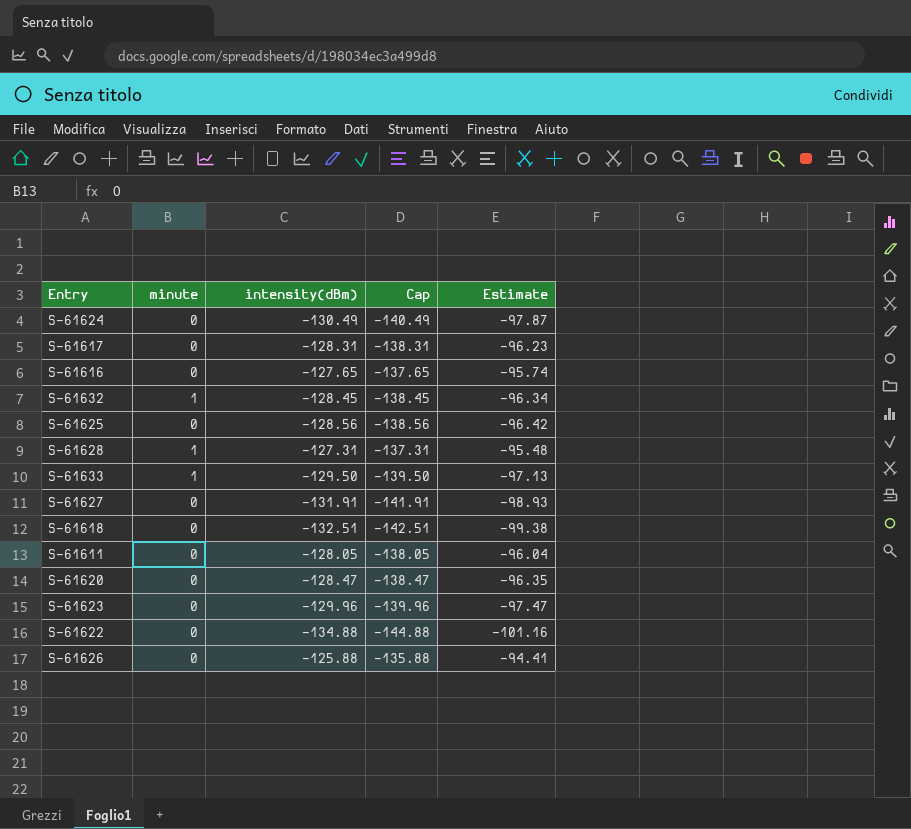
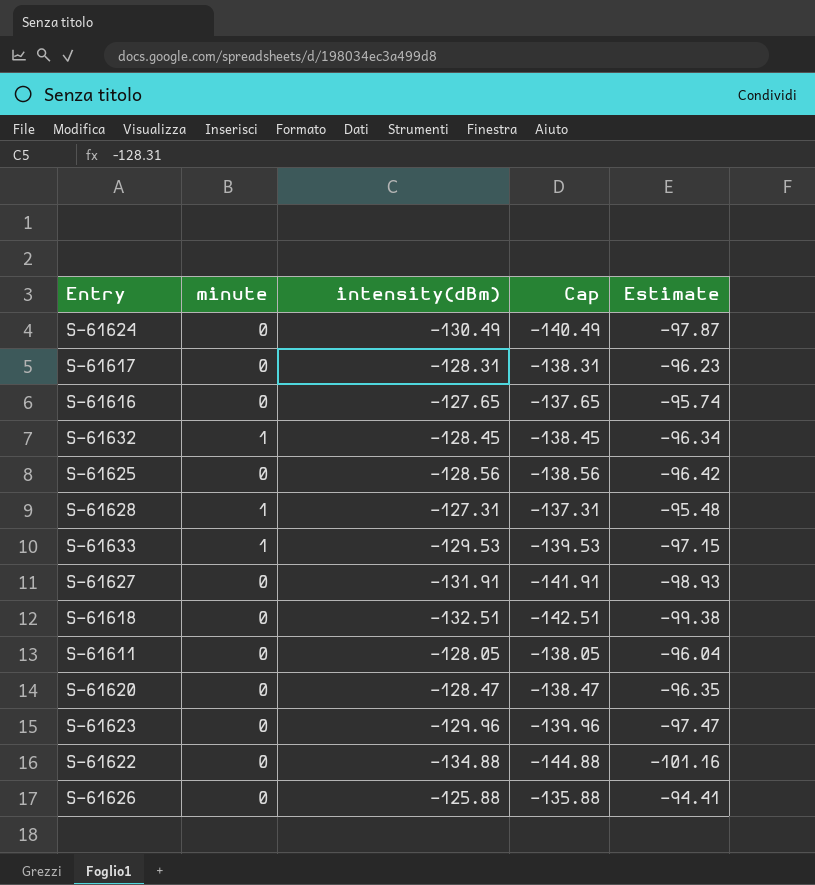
S-61633 | intensity(dBm): -129.50 -> -129.53
S-61633 | Cap: -139.50 -> -139.53
S-61633 | Estimate: -97.13 -> -97.15

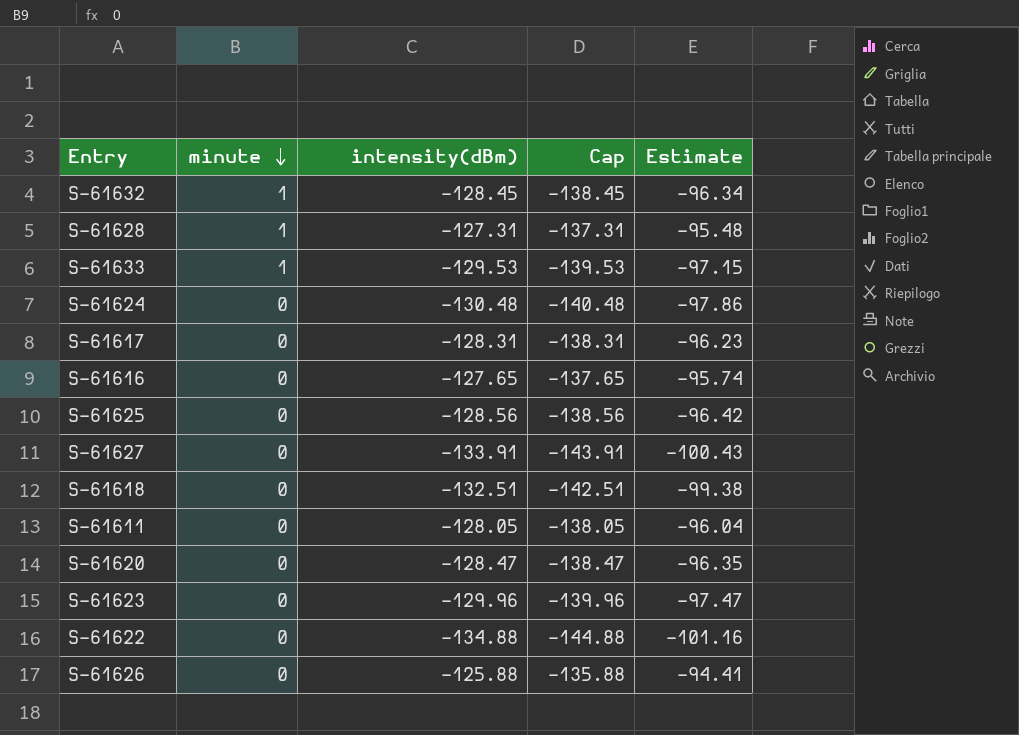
row order: none -> minute descending
S-61624 | intensity(dBm): -130.49 -> -130.48
S-61624 | Cap: -140.49 -> -140.48
S-61624 | Estimate: -97.87 -> -97.86
S-61627 | intensity(dBm): -131.91 -> -133.91
S-61627 | Cap: -141.91 -> -143.91
S-61627 | Estimate: -98.93 -> -100.43

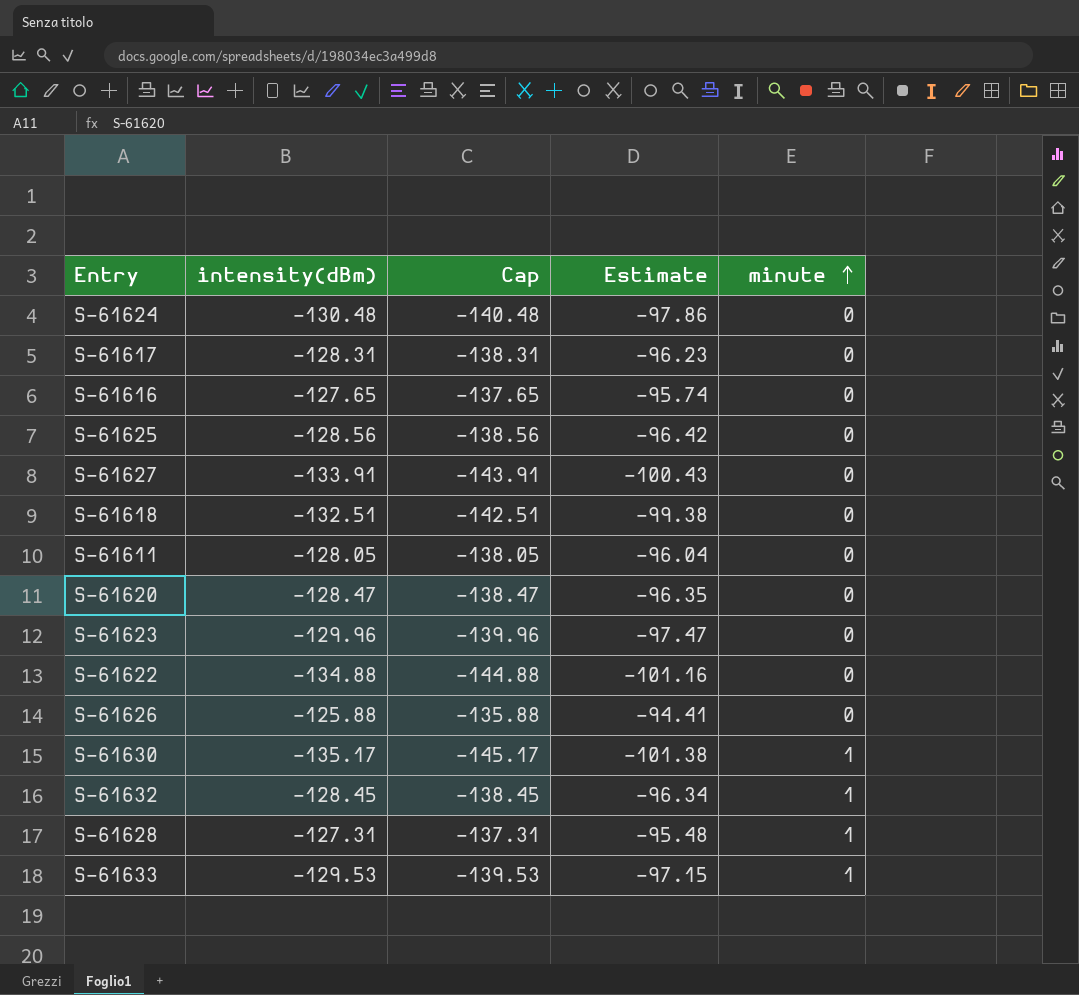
row order: minute descending -> minute ascending
column minute | position: 2 -> 5
row S-61630: none -> -135.17 | -145.17 | -101.38 | 1

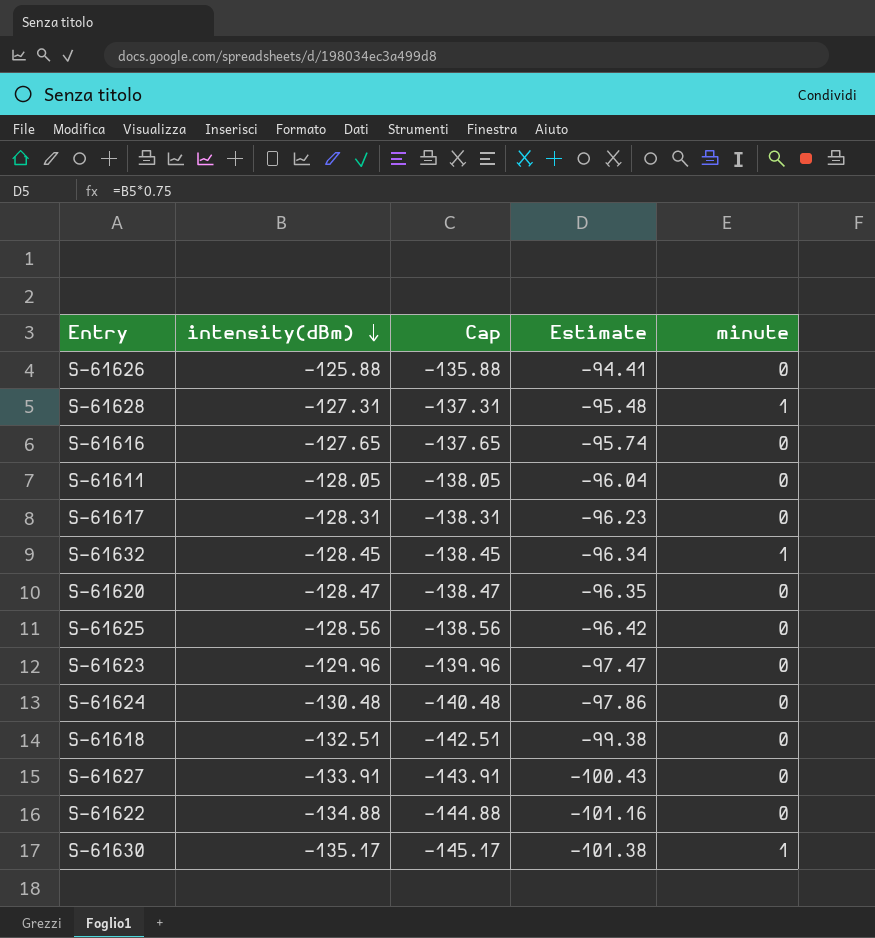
row order: minute ascending -> intensity(dBm) descending
row S-61633: -129.53 | -139.53 | -97.15 | 1 -> none

